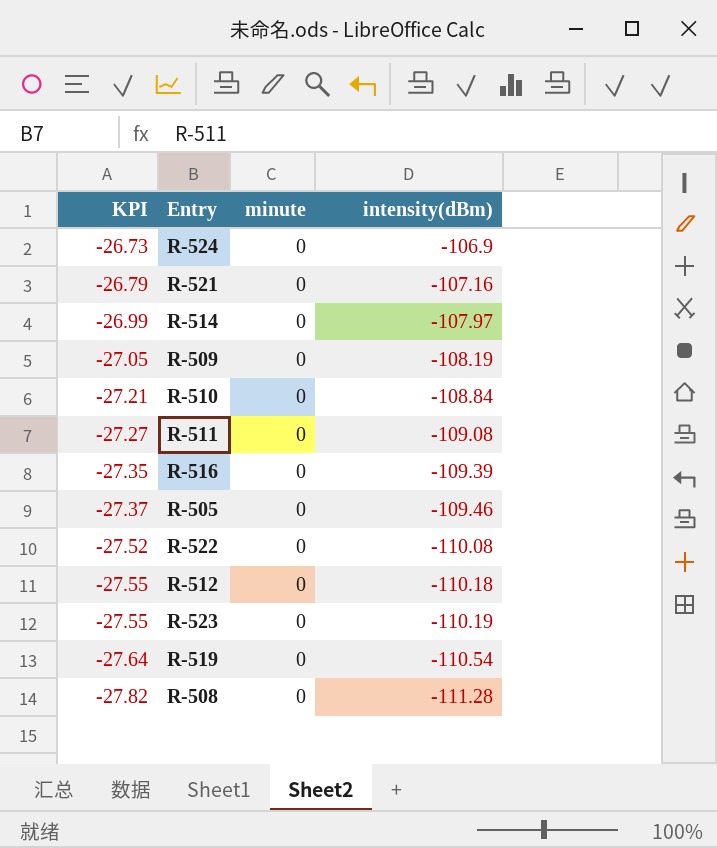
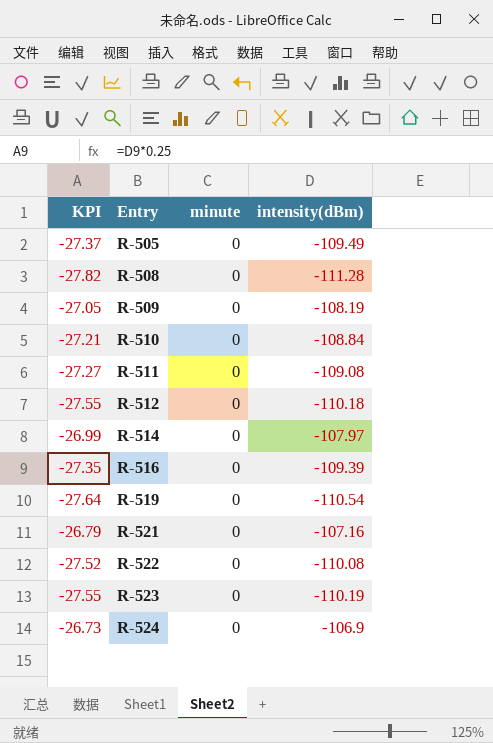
row order: KPI descending -> Entry ascending
R-505 | intensity(dBm): -109.46 -> -109.49

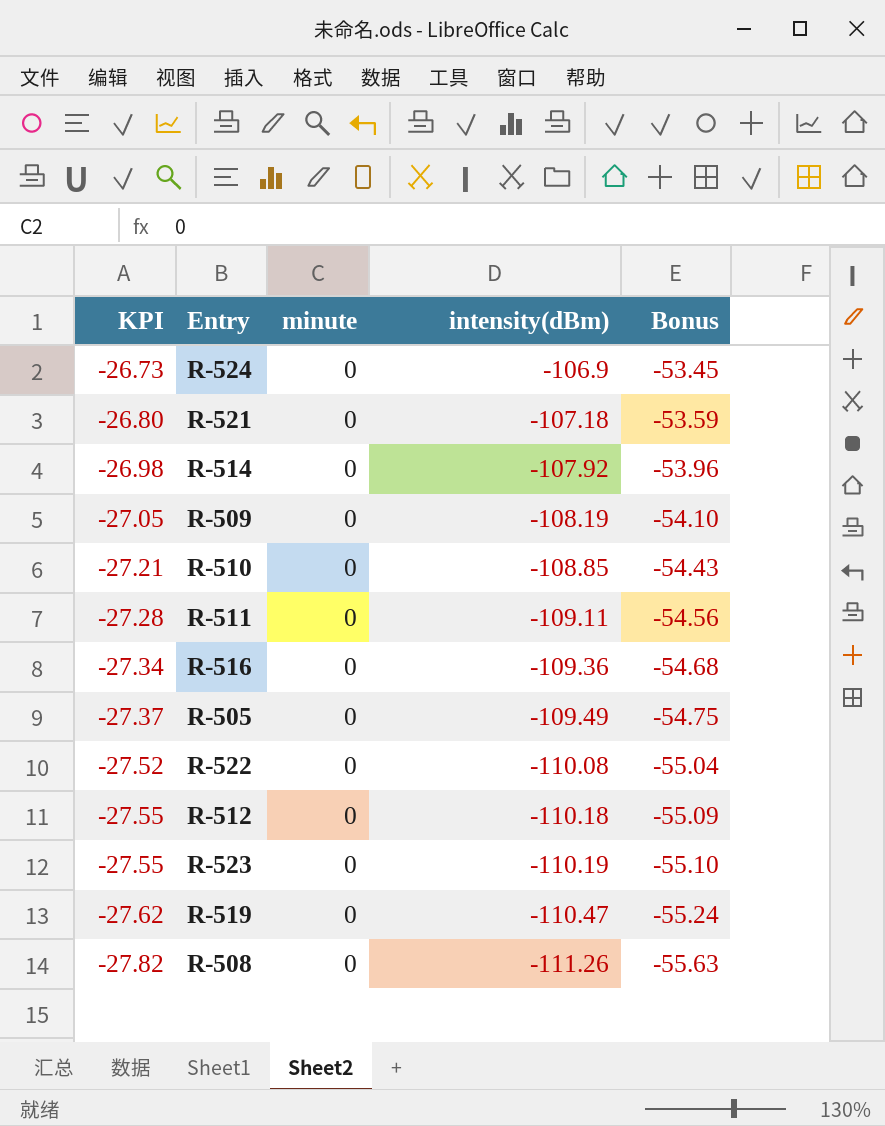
row order: Entry ascending -> KPI descending
column Bonus | formula: none -> [intensity(dBm)] * 0.5
R-521 | KPI: -26.79 -> -26.80
R-521 | intensity(dBm): -107.16 -> -107.18
R-514 | KPI: -26.99 -> -26.98
R-514 | intensity(dBm): -107.97 -> -107.92
R-510 | intensity(dBm): -108.84 -> -108.85
R-511 | KPI: -27.27 -> -27.28
R-511 | intensity(dBm): -109.08 -> -109.11
R-516 | KPI: -27.35 -> -27.34
R-516 | intensity(dBm): -109.39 -> -109.36
R-519 | KPI: -27.64 -> -27.62
R-519 | intensity(dBm): -110.54 -> -110.47
R-508 | intensity(dBm): -111.28 -> -111.26

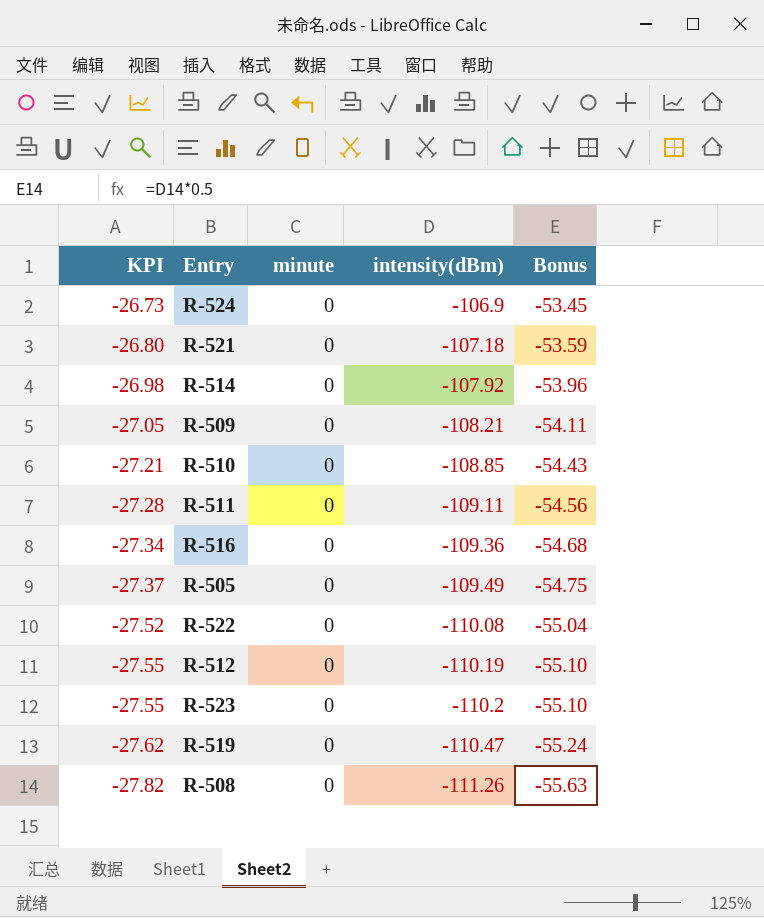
R-509 | intensity(dBm): -108.19 -> -108.21
R-509 | Bonus: -54.10 -> -54.11
R-512 | intensity(dBm): -110.18 -> -110.19
R-512 | Bonus: -55.09 -> -55.10
R-523 | intensity(dBm): -110.19 -> -110.2

